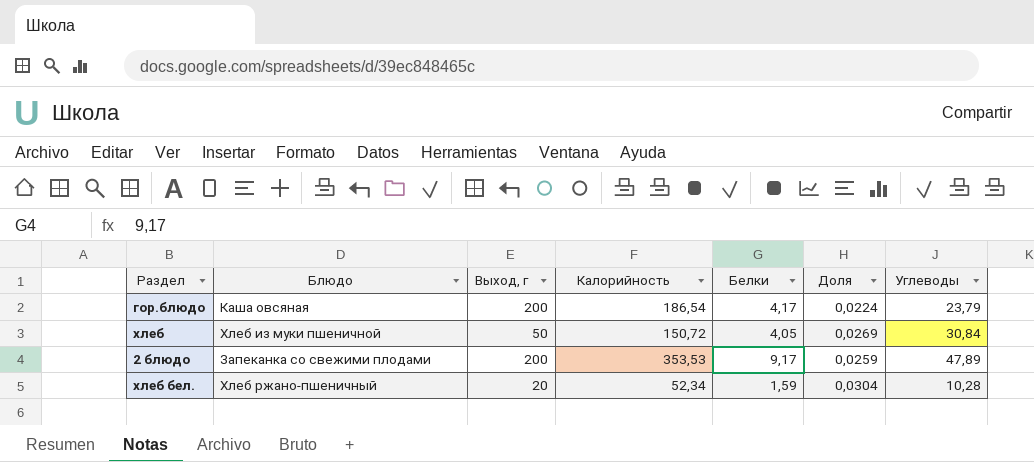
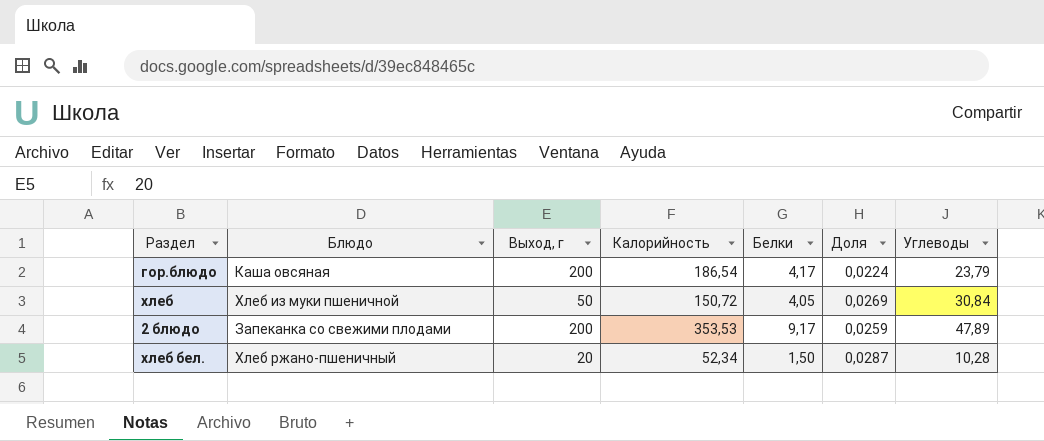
хлеб бел. | Белки: 1,59 -> 1,50
хлеб бел. | Доля: 0,0304 -> 0,0287

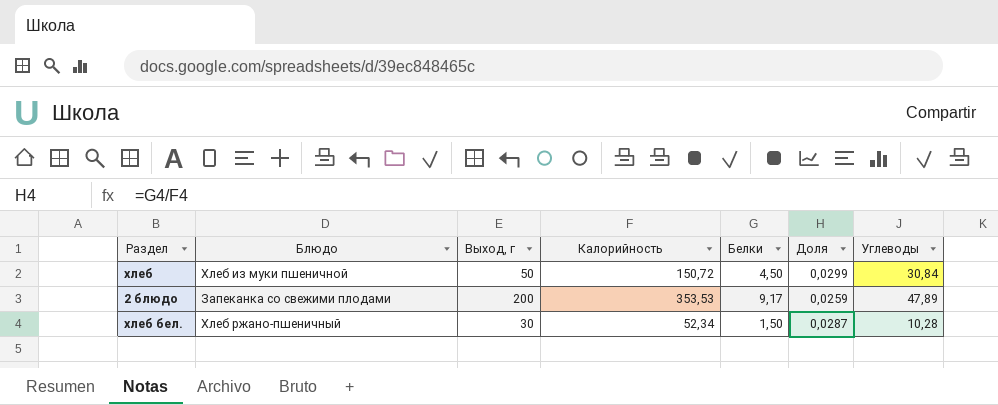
row гор.блюдо: Каша овсяная | 200 | 186,54 | 4,17 | 0,0224 | 23,79 -> none
хлеб | Белки: 4,05 -> 4,50
хлеб | Доля: 0,0269 -> 0,0299
хлеб бел. | Выход, г: 20 -> 30

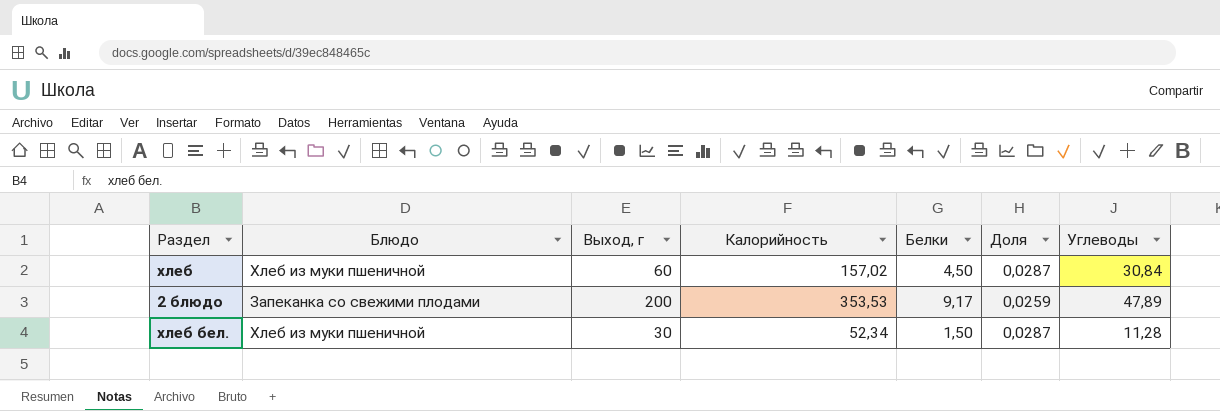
хлеб | Выход, г: 50 -> 60
хлеб | Калорийность: 150,72 -> 157,02
хлеб | Доля: 0,0299 -> 0,0287
хлеб бел. | Блюдо: Хлеб ржано-пшеничный -> Хлеб из муки пшеничной
хлеб бел. | Углеводы: 10,28 -> 11,28

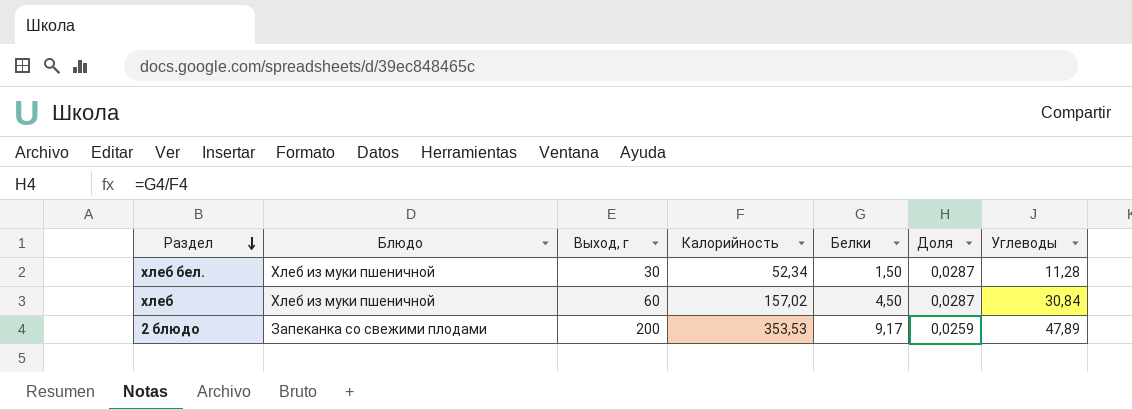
row order: none -> Раздел descending

